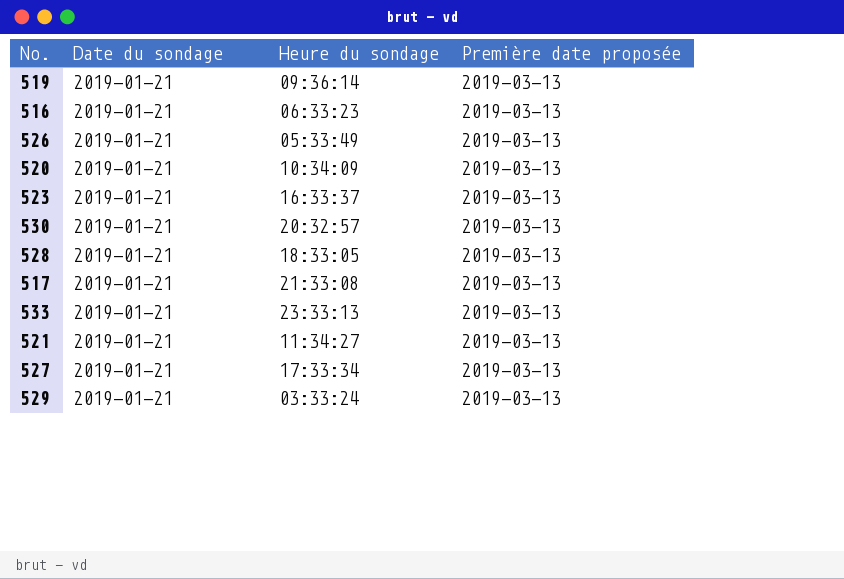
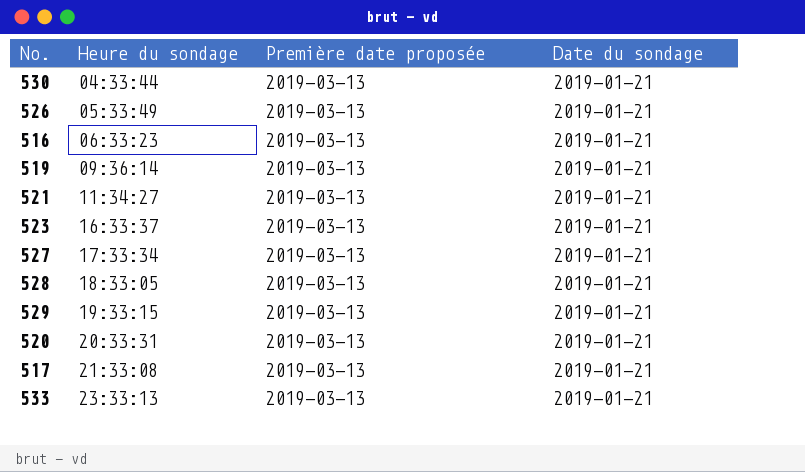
row order: none -> Heure du sondage ascending
column Date du sondage | position: 2 -> 4
530 | Heure du sondage: 20:32:57 -> 04:33:44
529 | Heure du sondage: 03:33:24 -> 19:33:15
520 | Heure du sondage: 10:34:09 -> 20:33:31

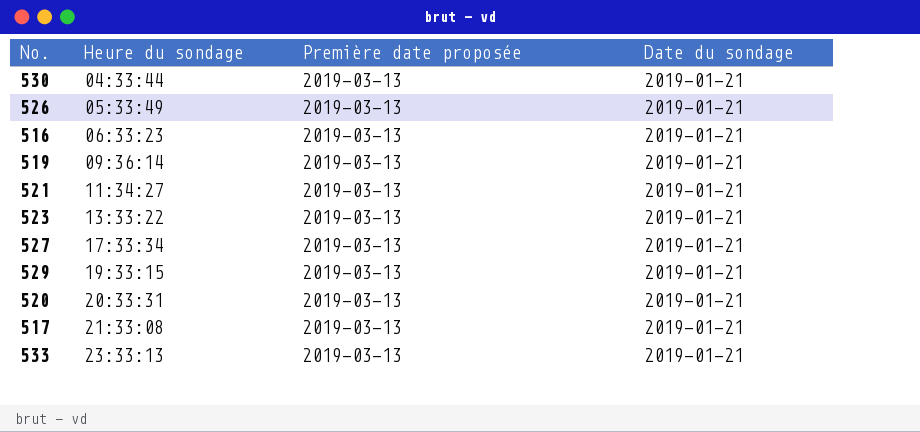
row 528: 18:33:05 | 2019-03-13 | 2019-01-21 -> none
523 | Heure du sondage: 16:33:37 -> 13:33:22

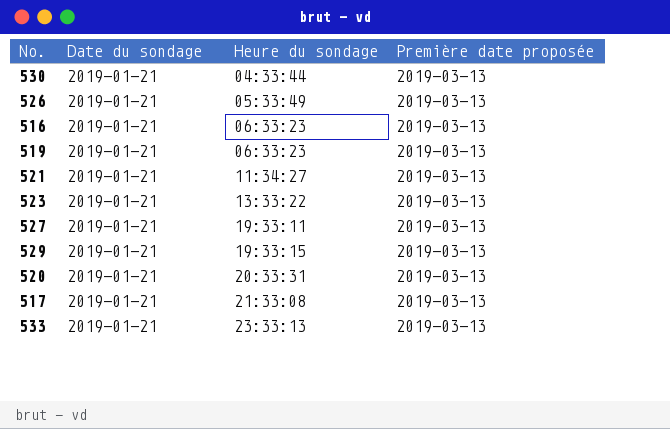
column Date du sondage | position: 4 -> 2
519 | Heure du sondage: 09:36:14 -> 06:33:23
527 | Heure du sondage: 17:33:34 -> 19:33:11

